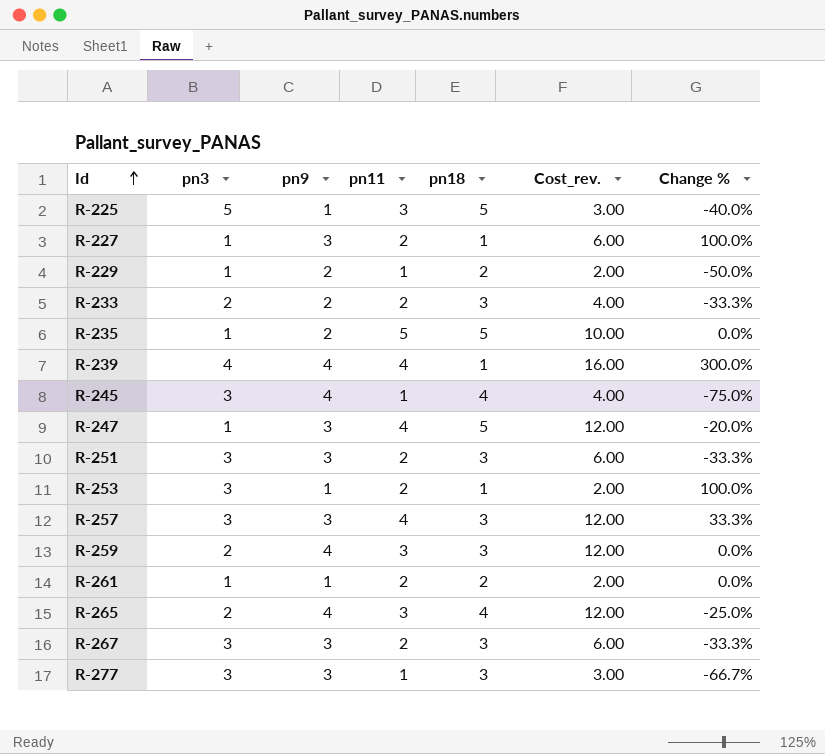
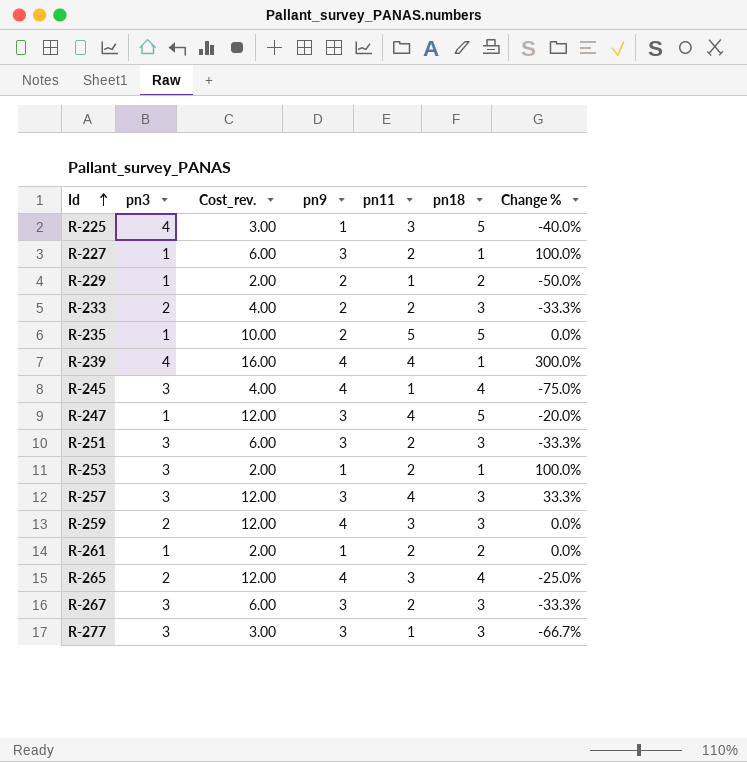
column Cost_rev. | position: 6 -> 3
R-225 | pn3: 5 -> 4

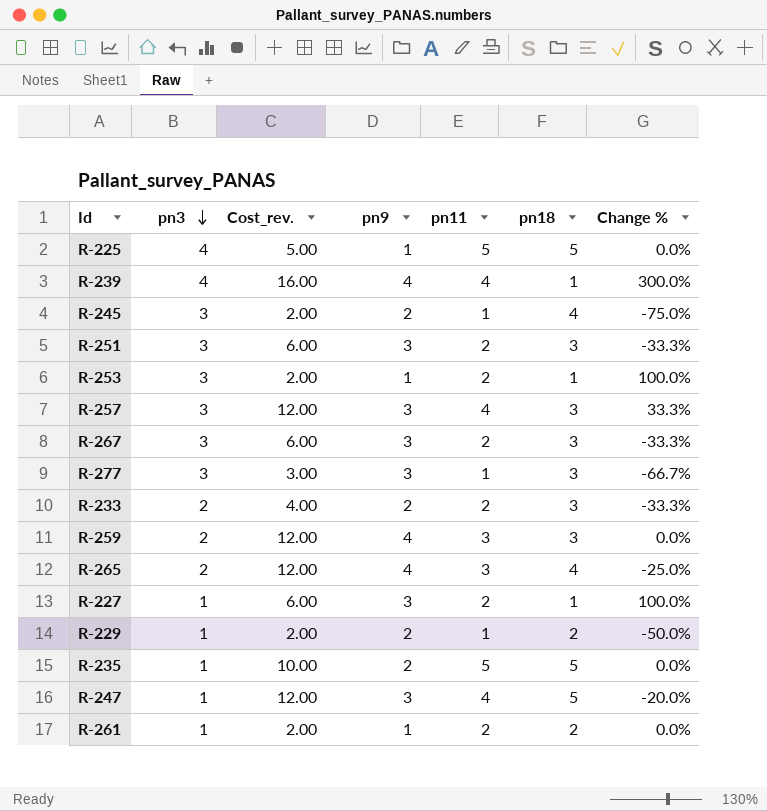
row order: Id ascending -> pn3 descending
R-225 | Cost_rev.: 3.00 -> 5.00
R-225 | pn11: 3 -> 5
R-225 | Change %: -40.0% -> 0.0%
R-245 | Cost_rev.: 4.00 -> 2.00
R-245 | pn9: 4 -> 2

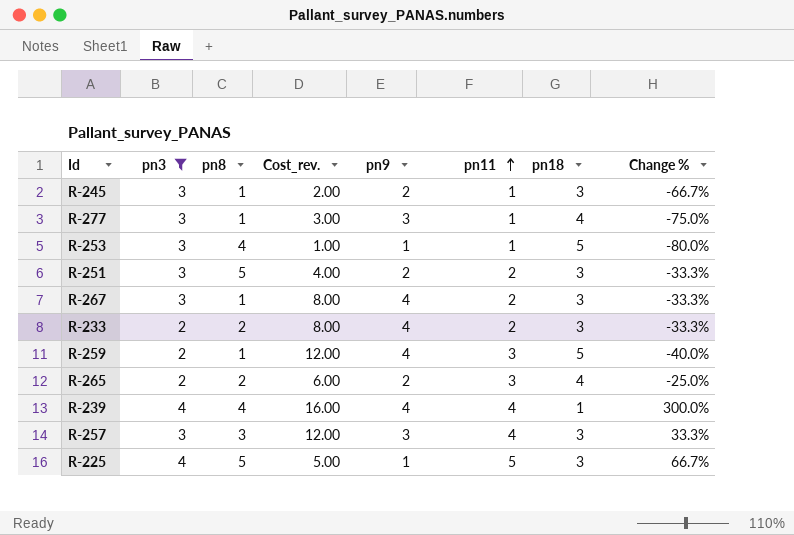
filter: none -> pn3 != 1
row order: pn3 descending -> pn11 ascending
column pn8 | position: none -> 3
R-245 | pn18: 4 -> 3
R-245 | Change %: -75.0% -> -66.7%
R-277 | pn18: 3 -> 4
R-277 | Change %: -66.7% -> -75.0%
R-253 | Cost_rev.: 2.00 -> 1.00
R-253 | pn11: 2 -> 1
R-253 | pn18: 1 -> 5
R-253 | Change %: 100.0% -> -80.0%
R-251 | Cost_rev.: 6.00 -> 4.00
R-251 | pn9: 3 -> 2
R-267 | Cost_rev.: 6.00 -> 8.00
R-267 | pn9: 3 -> 4
R-233 | Cost_rev.: 4.00 -> 8.00
R-233 | pn9: 2 -> 4
R-259 | pn18: 3 -> 5
R-259 | Change %: 0.0% -> -40.0%
R-265 | Cost_rev.: 12.00 -> 6.00
R-265 | pn9: 4 -> 2
R-225 | pn18: 5 -> 3
R-225 | Change %: 0.0% -> 66.7%

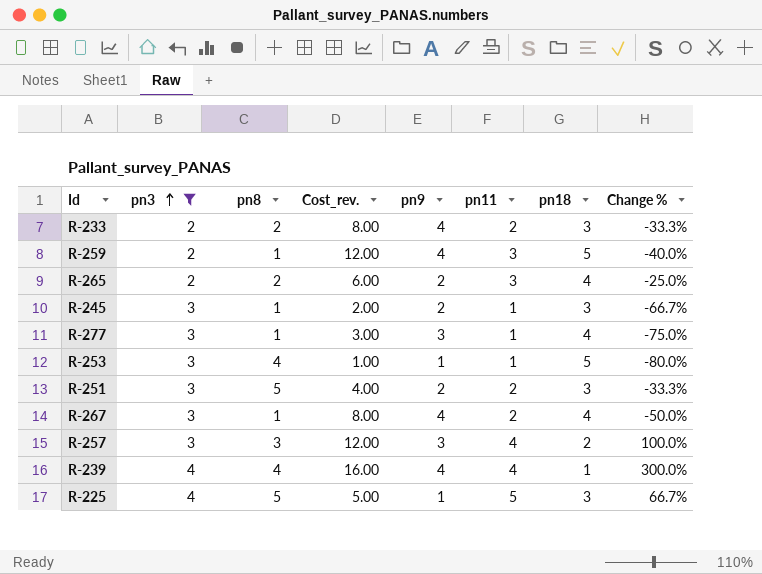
row order: pn11 ascending -> pn3 ascending
R-267 | pn18: 3 -> 4
R-267 | Change %: -33.3% -> -50.0%
R-257 | pn18: 3 -> 2
R-257 | Change %: 33.3% -> 100.0%

